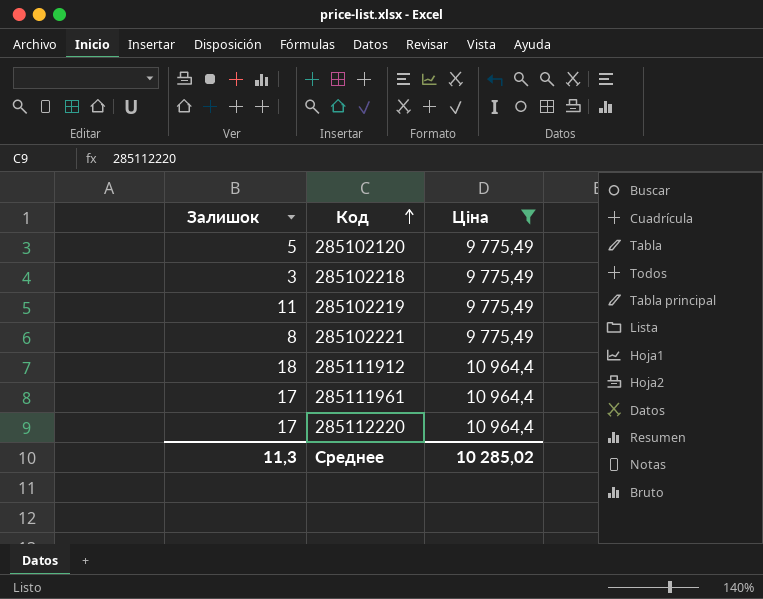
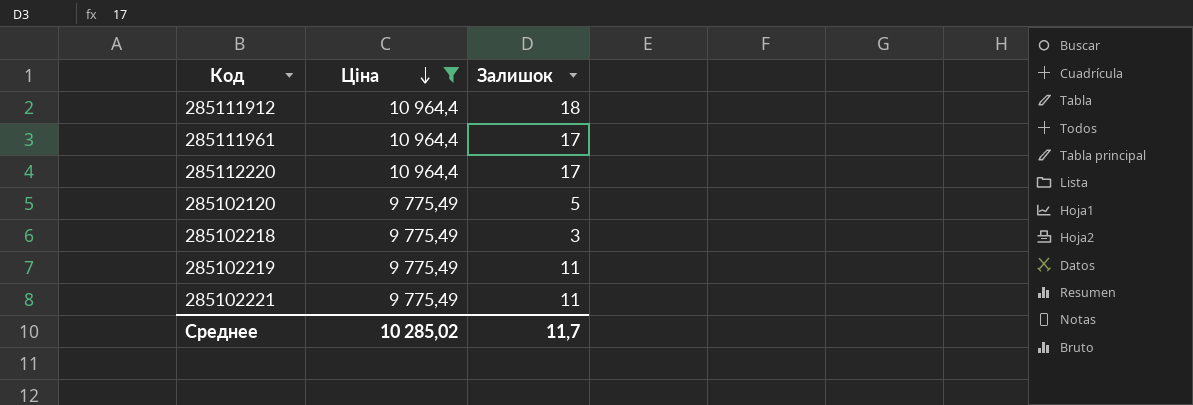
row order: Код ascending -> Ціна descending
column Залишок | position: 1 -> 3
285102221 | Залишок: 8 -> 11
Среднее | Залишок: 11,3 -> 11,7

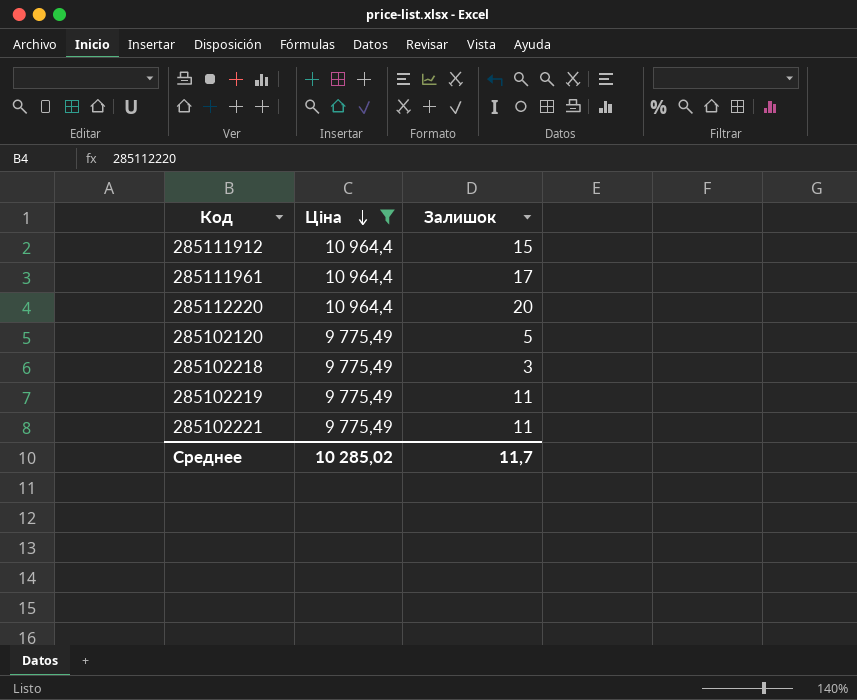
285111912 | Залишок: 18 -> 15
285112220 | Залишок: 17 -> 20

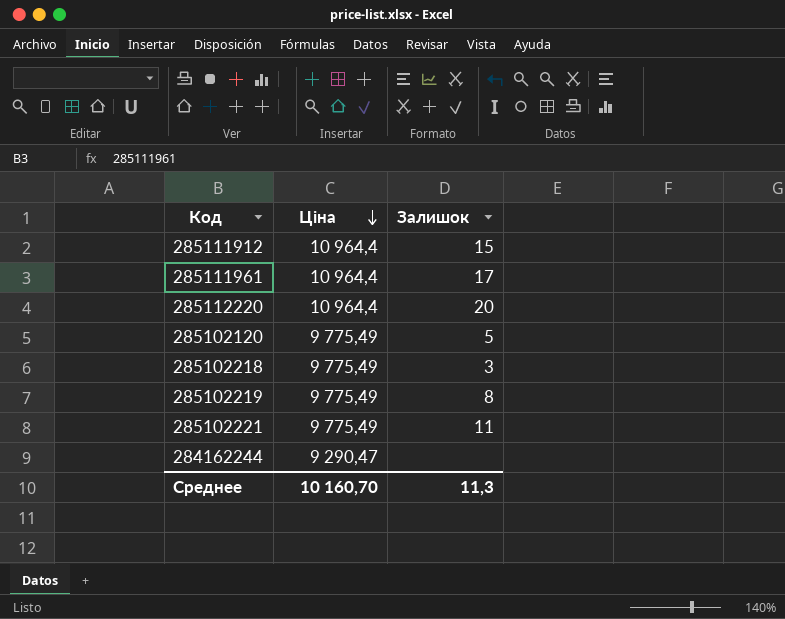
filter: Ціна != 9 290,47 -> none
285102219 | Залишок: 11 -> 8
Среднее | Ціна: 10 285,02 -> 10 160,70
Среднее | Залишок: 11,7 -> 11,3

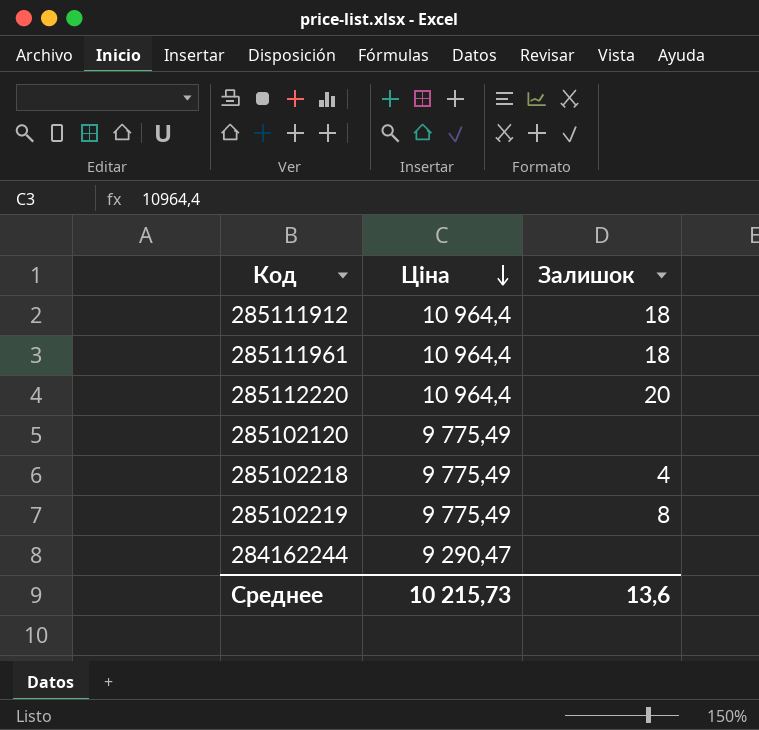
row 285102221: 9 775,49 | 11 -> none
285111912 | Залишок: 15 -> 18
285111961 | Залишок: 17 -> 18
285102120 | Залишок: 5 -> none
285102218 | Залишок: 3 -> 4
Среднее | Ціна: 10 160,70 -> 10 215,73
Среднее | Залишок: 11,3 -> 13,6

